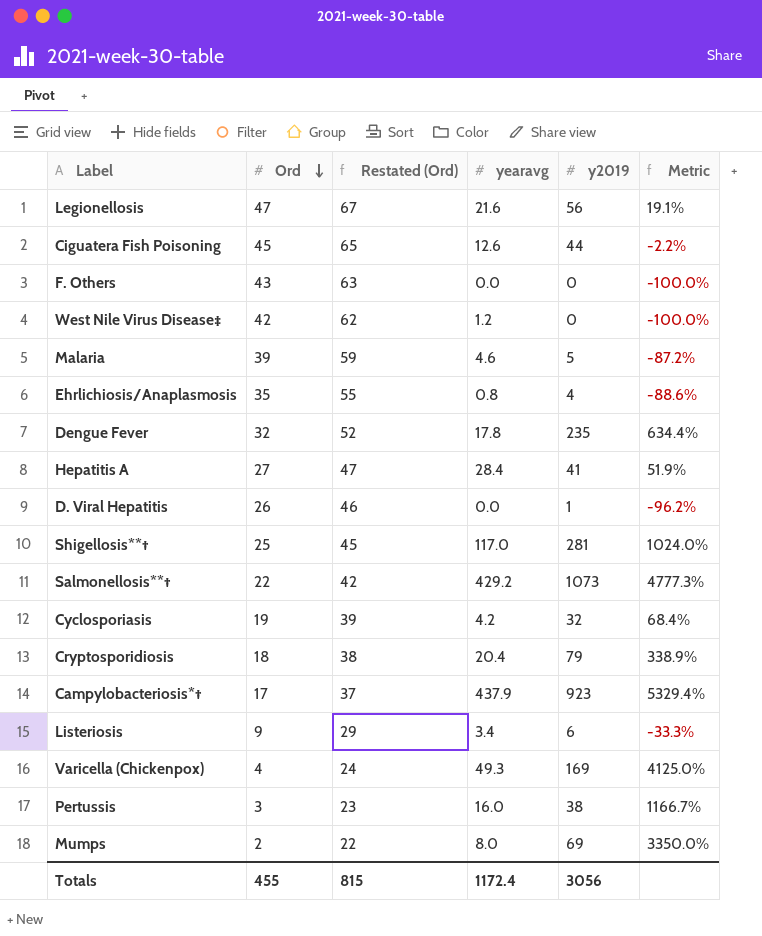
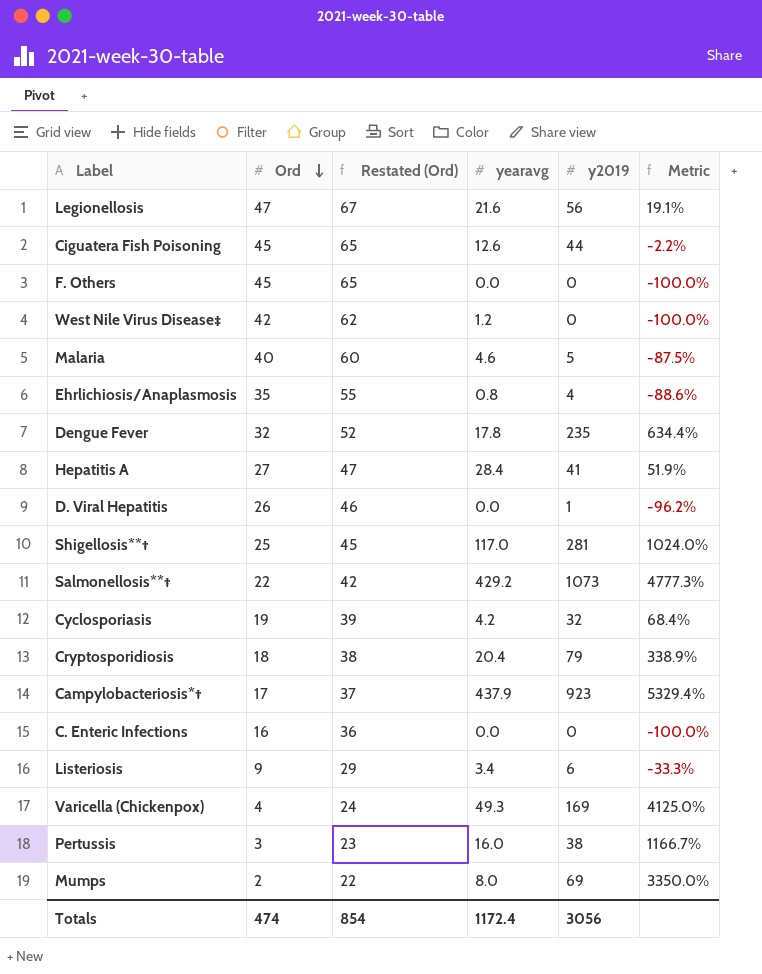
F. Others | Ord: 43 -> 45
F. Others | Restated (Ord): 63 -> 65
Malaria | Ord: 39 -> 40
Malaria | Restated (Ord): 59 -> 60
Malaria | Metric: -87.2% -> -87.5%
row C. Enteric Infections: none -> 16 | 36 | 0.0 | 0 | -100.0%
Totals | Ord: 455 -> 474
Totals | Restated (Ord): 815 -> 854

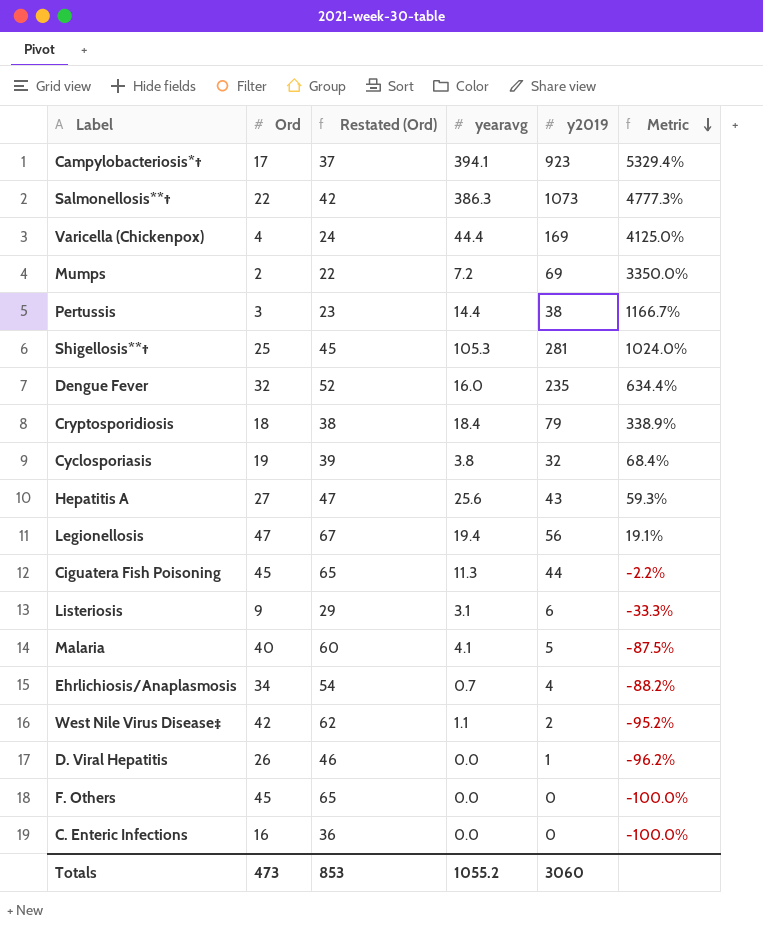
row order: Ord descending -> Metric descending
Campylobacteriosis*† | yearavg: 437.9 -> 394.1
Salmonellosis**† | yearavg: 429.2 -> 386.3
Varicella (Chickenpox) | yearavg: 49.3 -> 44.4
Mumps | yearavg: 8.0 -> 7.2
Pertussis | yearavg: 16.0 -> 14.4
Shigellosis**† | yearavg: 117.0 -> 105.3
Dengue Fever | yearavg: 17.8 -> 16.0
Cryptosporidiosis | yearavg: 20.4 -> 18.4
Cyclosporiasis | yearavg: 4.2 -> 3.8
Hepatitis A | yearavg: 28.4 -> 25.6
Hepatitis A | y2019: 41 -> 43
Hepatitis A | Metric: 51.9% -> 59.3%
Legionellosis | yearavg: 21.6 -> 19.4
Ciguatera Fish Poisoning | yearavg: 12.6 -> 11.3
Listeriosis | yearavg: 3.4 -> 3.1
Malaria | yearavg: 4.6 -> 4.1
Ehrlichiosis/Anaplasmosis | Ord: 35 -> 34
Ehrlichiosis/Anaplasmosis | Restated (Ord): 55 -> 54
Ehrlichiosis/Anaplasmosis | yearavg: 0.8 -> 0.7
Ehrlichiosis/Anaplasmosis | Metric: -88.6% -> -88.2%
West Nile Virus Disease‡ | yearavg: 1.2 -> 1.1
West Nile Virus Disease‡ | y2019: 0 -> 2
West Nile Virus Disease‡ | Metric: -100.0% -> -95.2%
Totals | Ord: 474 -> 473
Totals | Restated (Ord): 854 -> 853
Totals | yearavg: 1172.4 -> 1055.2
Totals | y2019: 3056 -> 3060

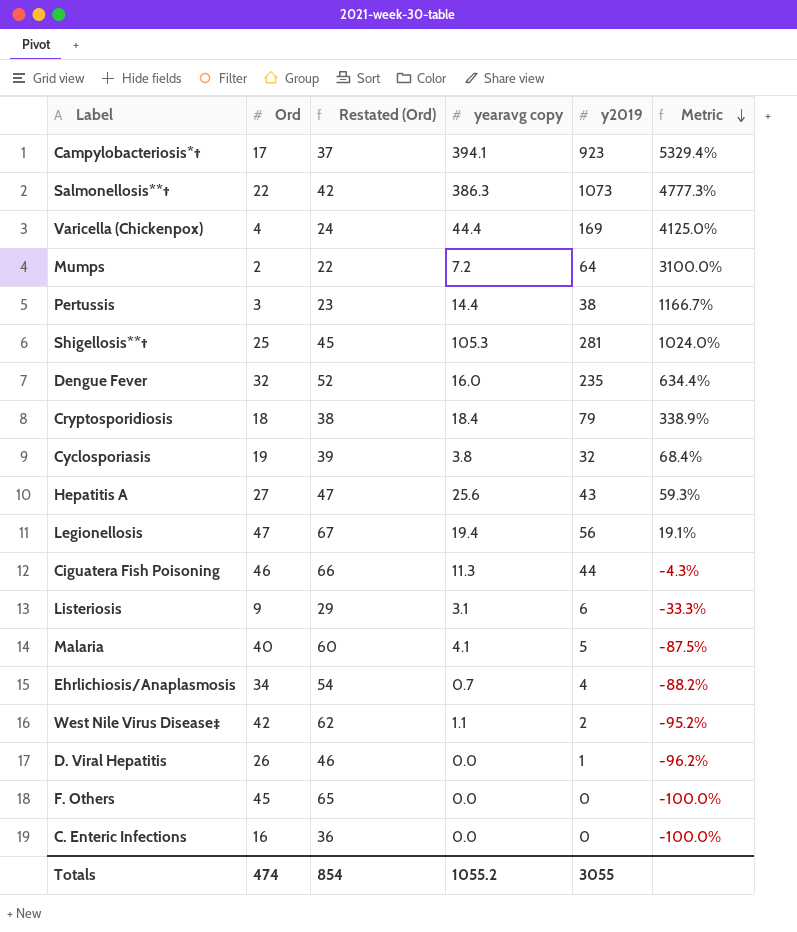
column name: yearavg -> yearavg copy
Mumps | y2019: 69 -> 64
Mumps | Metric: 3350.0% -> 3100.0%
Ciguatera Fish Poisoning | Ord: 45 -> 46
Ciguatera Fish Poisoning | Restated (Ord): 65 -> 66
Ciguatera Fish Poisoning | Metric: -2.2% -> -4.3%
Totals | Ord: 473 -> 474
Totals | Restated (Ord): 853 -> 854
Totals | y2019: 3060 -> 3055

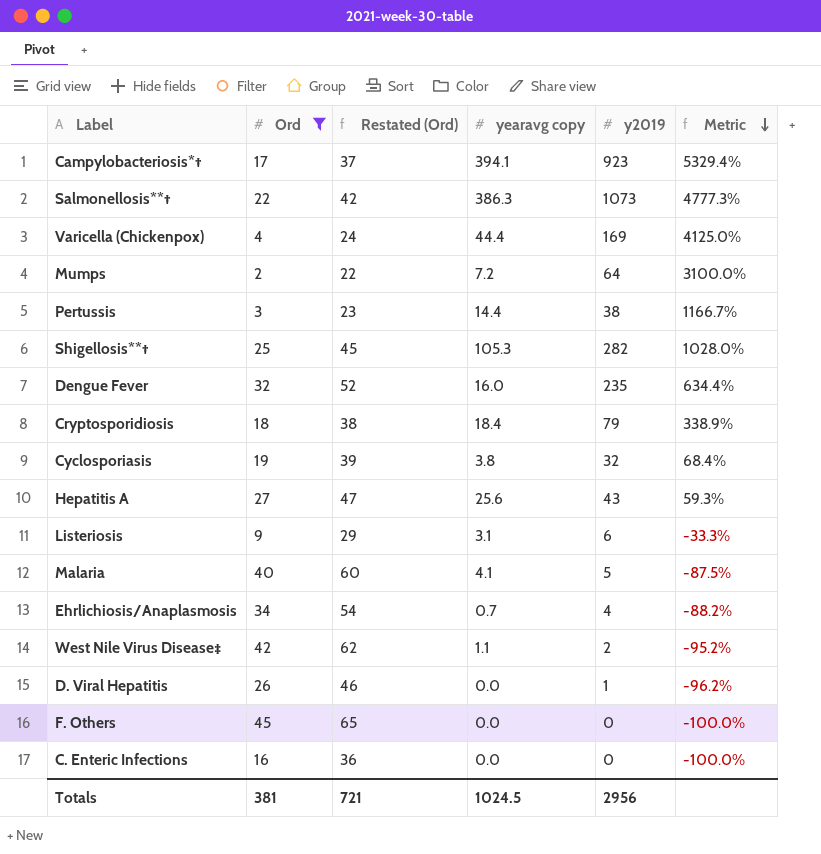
filter: none -> Ord <= 45
Shigellosis**† | y2019: 281 -> 282
Shigellosis**† | Metric: 1024.0% -> 1028.0%
Totals | Ord: 474 -> 381
Totals | Restated (Ord): 854 -> 721
Totals | yearavg copy: 1055.2 -> 1024.5
Totals | y2019: 3055 -> 2956

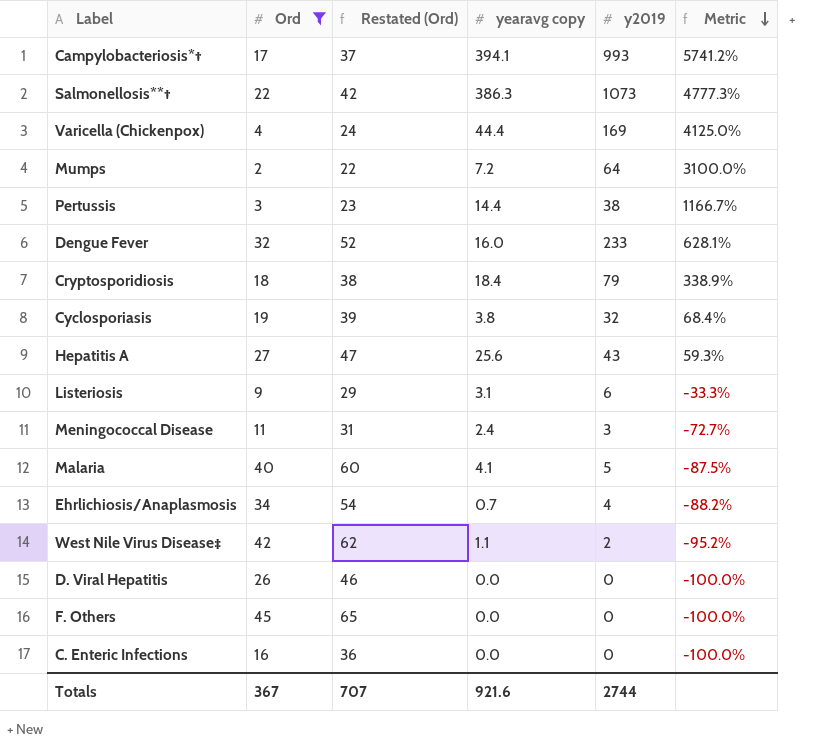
row Shigellosis**†: 25 | 45 | 105.3 | 282 | 1028.0% -> none
Campylobacteriosis*† | y2019: 923 -> 993
Campylobacteriosis*† | Metric: 5329.4% -> 5741.2%
Dengue Fever | y2019: 235 -> 233
Dengue Fever | Metric: 634.4% -> 628.1%
row Meningococcal Disease: none -> 11 | 31 | 2.4 | 3 | -72.7%
D. Viral Hepatitis | y2019: 1 -> 0
D. Viral Hepatitis | Metric: -96.2% -> -100.0%
Totals | Ord: 381 -> 367
Totals | Restated (Ord): 721 -> 707
Totals | yearavg copy: 1024.5 -> 921.6
Totals | y2019: 2956 -> 2744

